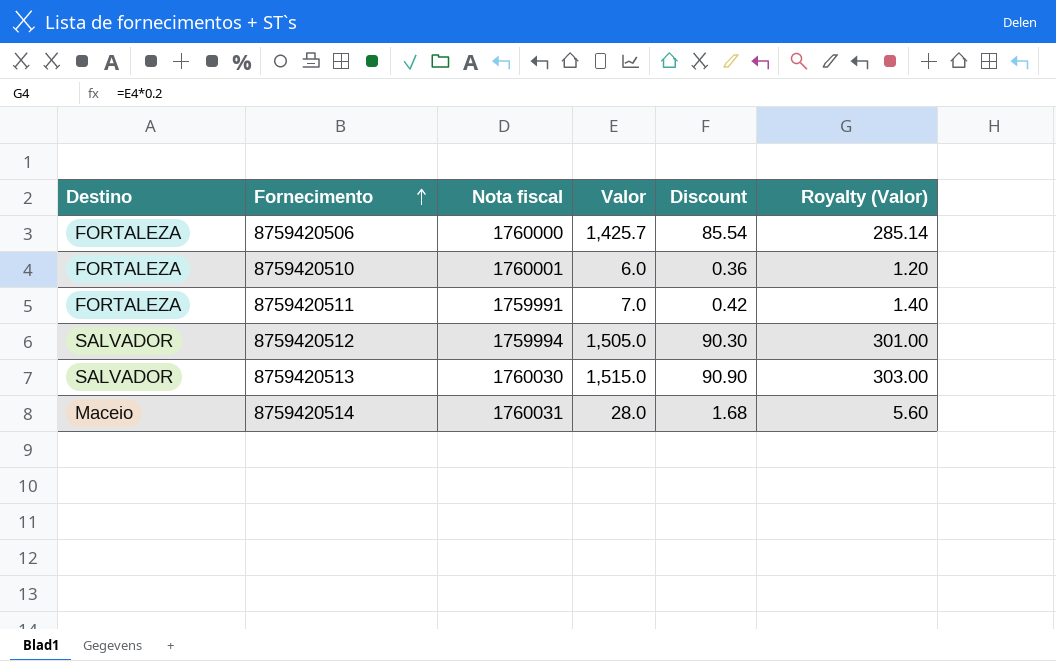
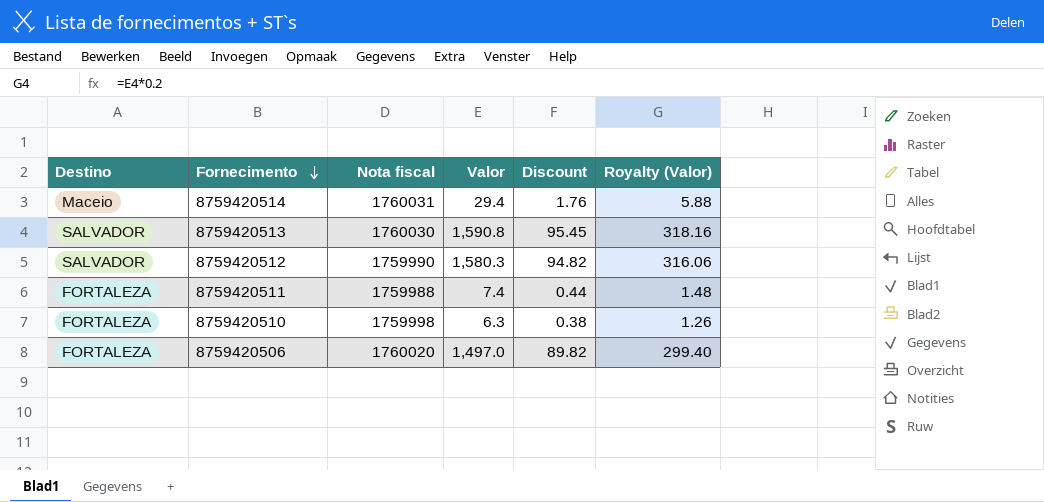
row order: Fornecimento ascending -> Fornecimento descending
8759420514 | Valor: 28.0 -> 29.4
8759420514 | Discount: 1.68 -> 1.76
8759420514 | Royalty (Valor): 5.60 -> 5.88
8759420513 | Valor: 1,515.0 -> 1,590.8
8759420513 | Discount: 90.90 -> 95.45
8759420513 | Royalty (Valor): 303.00 -> 318.16
8759420512 | Nota fiscal: 1759994 -> 1759990
8759420512 | Valor: 1,505.0 -> 1,580.3
8759420512 | Discount: 90.30 -> 94.82
8759420512 | Royalty (Valor): 301.00 -> 316.06
8759420511 | Nota fiscal: 1759991 -> 1759988
8759420511 | Valor: 7.0 -> 7.4
8759420511 | Discount: 0.42 -> 0.44
8759420511 | Royalty (Valor): 1.40 -> 1.48
8759420510 | Nota fiscal: 1760001 -> 1759998
8759420510 | Valor: 6.0 -> 6.3
8759420510 | Discount: 0.36 -> 0.38
8759420510 | Royalty (Valor): 1.20 -> 1.26
8759420506 | Nota fiscal: 1760000 -> 1760020
8759420506 | Valor: 1,425.7 -> 1,497.0
8759420506 | Discount: 85.54 -> 89.82
8759420506 | Royalty (Valor): 285.14 -> 299.40

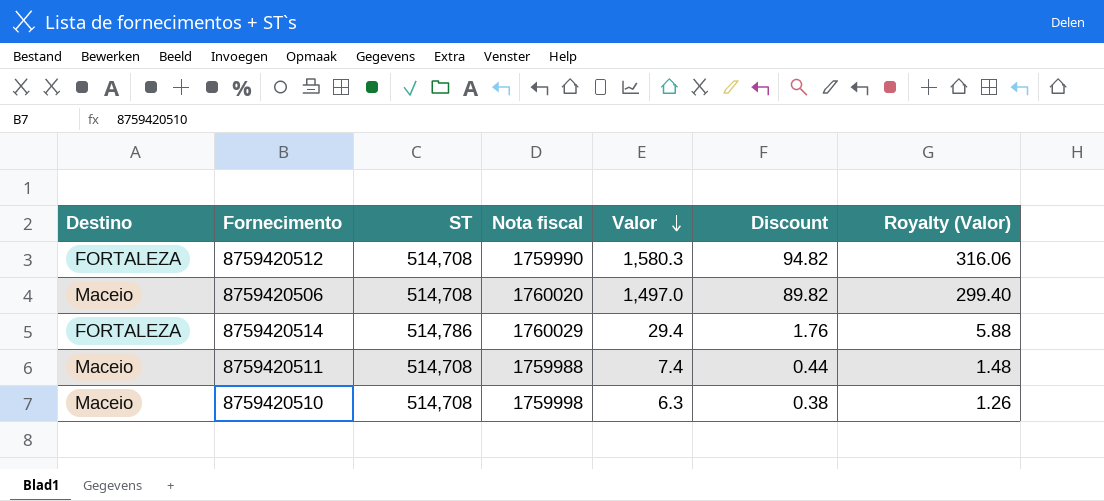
row order: Fornecimento descending -> Valor descending
column ST | position: none -> 3
row 8759420513: SALVADOR | 1760030 | 1,590.8 | 95.45 | 318.16 -> none
8759420512 | Destino: SALVADOR -> FORTALEZA
8759420506 | Destino: FORTALEZA -> Maceio
8759420514 | Destino: Maceio -> FORTALEZA
8759420514 | Nota fiscal: 1760031 -> 1760029
8759420511 | Destino: FORTALEZA -> Maceio
8759420510 | Destino: FORTALEZA -> Maceio

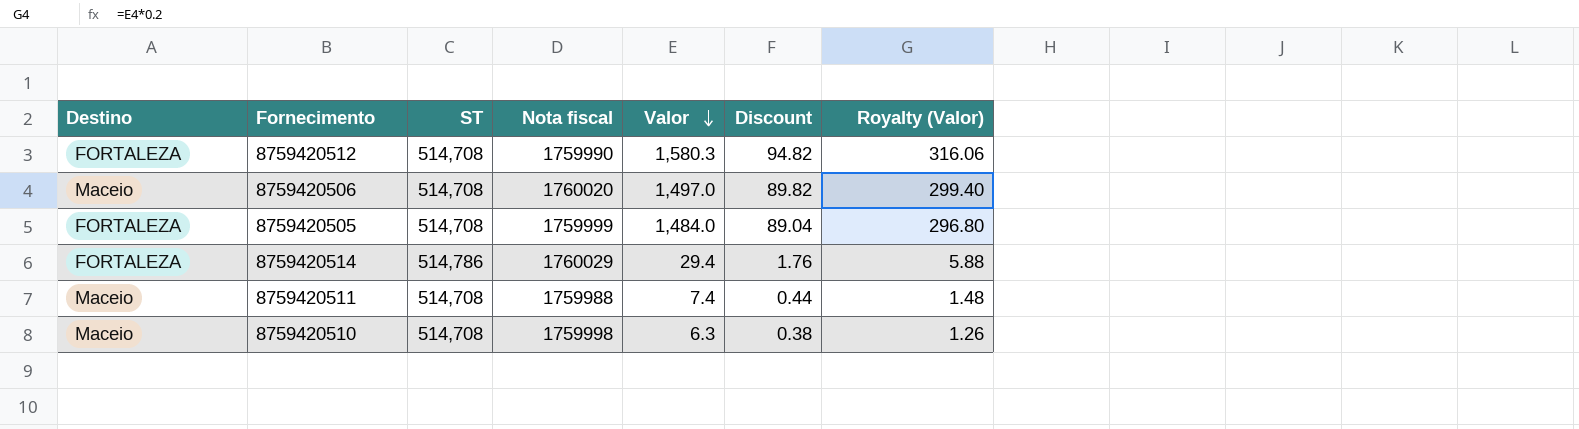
row 8759420505: none -> FORTALEZA | 514,708 | 1759999 | 1,484.0 | 89.04 | 296.80

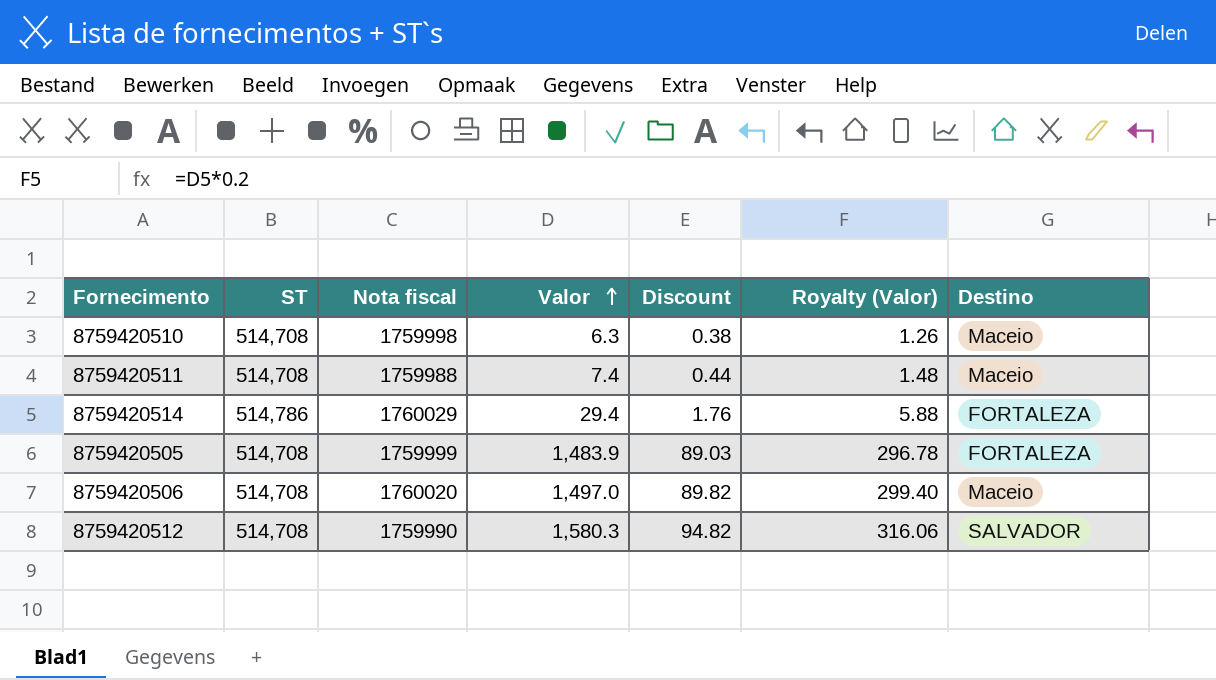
row order: Valor descending -> Valor ascending
column Destino | position: 1 -> 7
8759420505 | Valor: 1,484.0 -> 1,483.9
8759420505 | Discount: 89.04 -> 89.03
8759420505 | Royalty (Valor): 296.80 -> 296.78
8759420512 | Destino: FORTALEZA -> SALVADOR

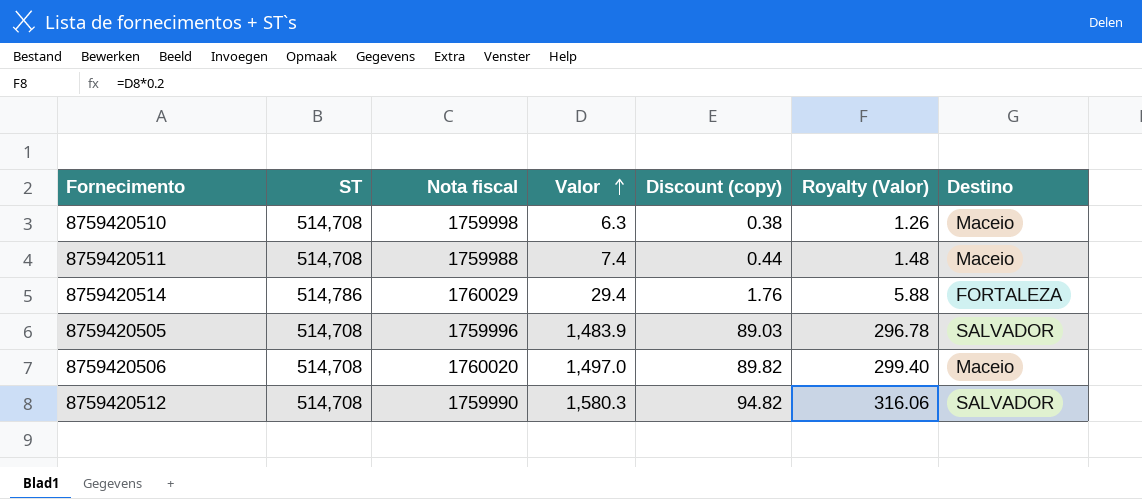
column name: Discount -> Discount (copy)
8759420505 | Nota fiscal: 1759999 -> 1759996
8759420505 | Destino: FORTALEZA -> SALVADOR

